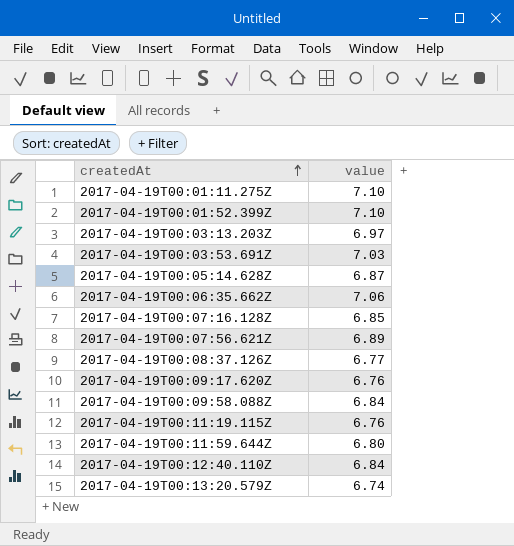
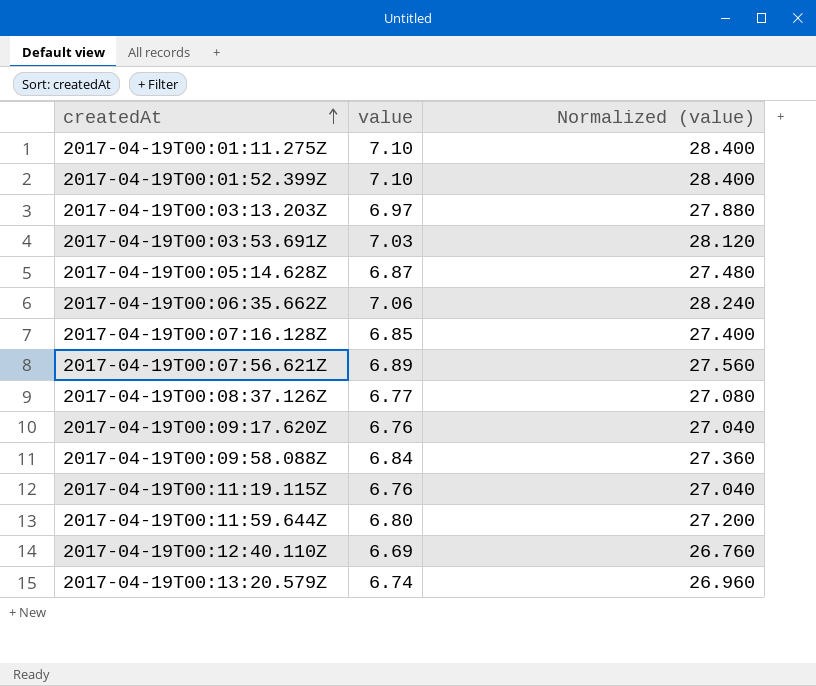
column Normalized (value) | formula: none -> [value] * 4
2017-04-19T00:12:40.110Z | value: 6.84 -> 6.69

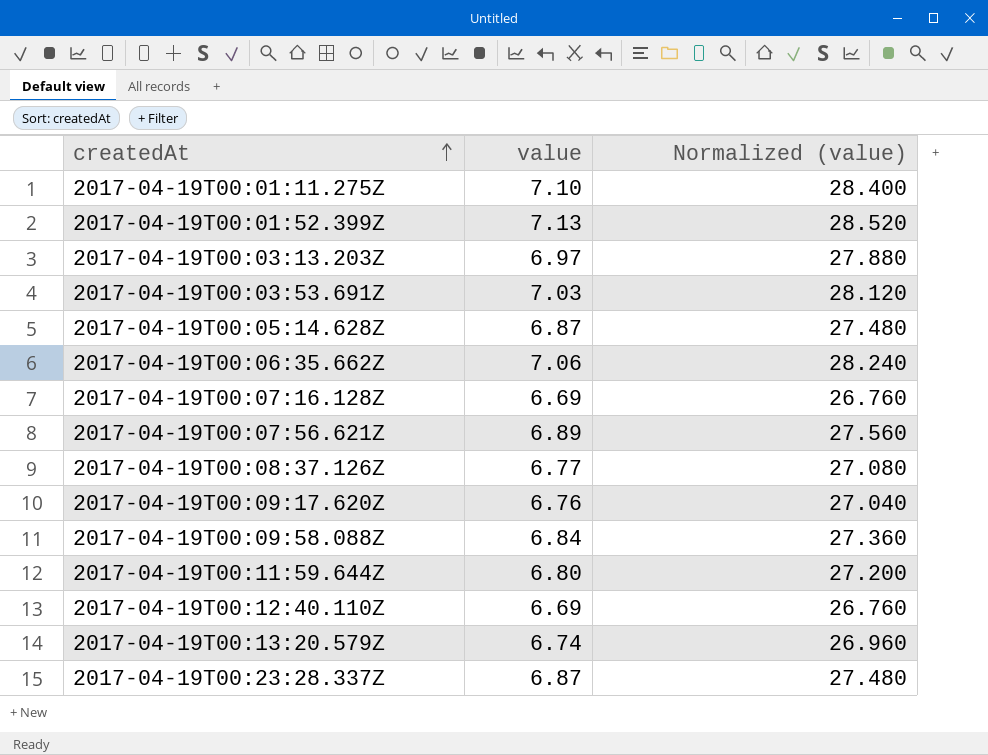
row 2017-04-19T00:11:19.115Z: 6.76 | 27.040 -> none
2017-04-19T00:01:52.399Z | value: 7.10 -> 7.13
2017-04-19T00:01:52.399Z | Normalized (value): 28.400 -> 28.520
2017-04-19T00:07:16.128Z | value: 6.85 -> 6.69
2017-04-19T00:07:16.128Z | Normalized (value): 27.400 -> 26.760
row 2017-04-19T00:23:28.337Z: none -> 6.87 | 27.480

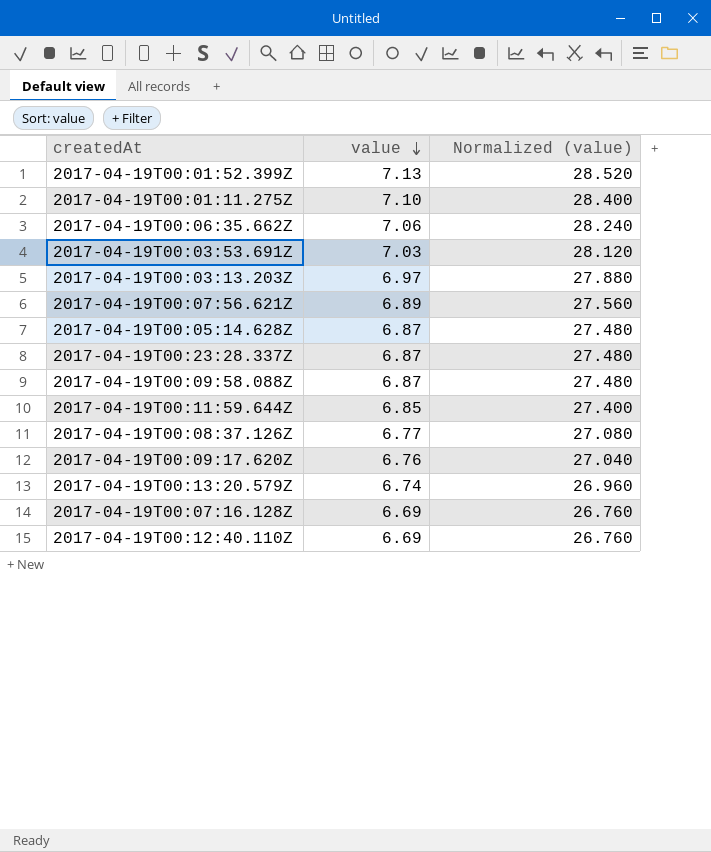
row order: createdAt ascending -> value descending
2017-04-19T00:09:58.088Z | value: 6.84 -> 6.87
2017-04-19T00:09:58.088Z | Normalized (value): 27.360 -> 27.480
2017-04-19T00:11:59.644Z | value: 6.80 -> 6.85
2017-04-19T00:11:59.644Z | Normalized (value): 27.200 -> 27.400

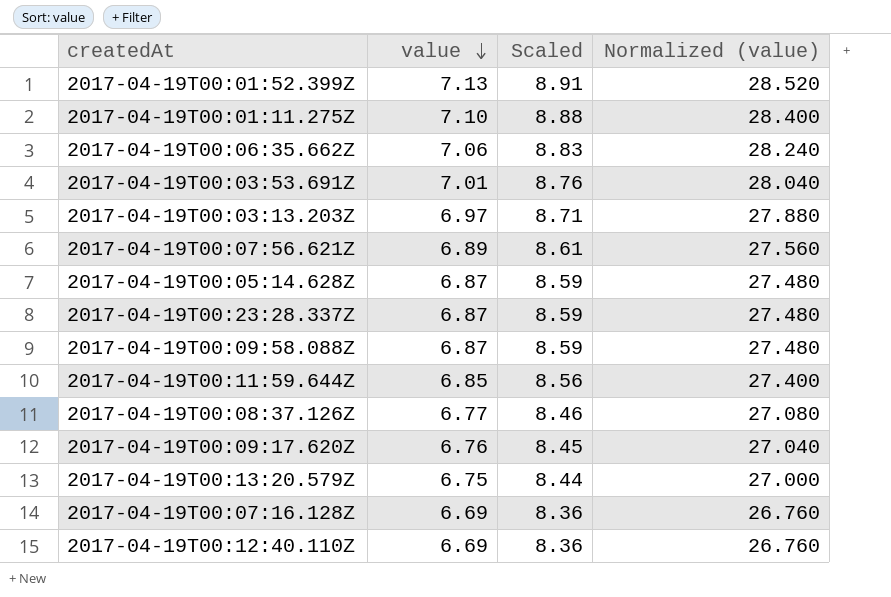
column Scaled | formula: none -> [value] * 1.25
2017-04-19T00:03:53.691Z | value: 7.03 -> 7.01
2017-04-19T00:03:53.691Z | Normalized (value): 28.120 -> 28.040
2017-04-19T00:13:20.579Z | value: 6.74 -> 6.75
2017-04-19T00:13:20.579Z | Normalized (value): 26.960 -> 27.000

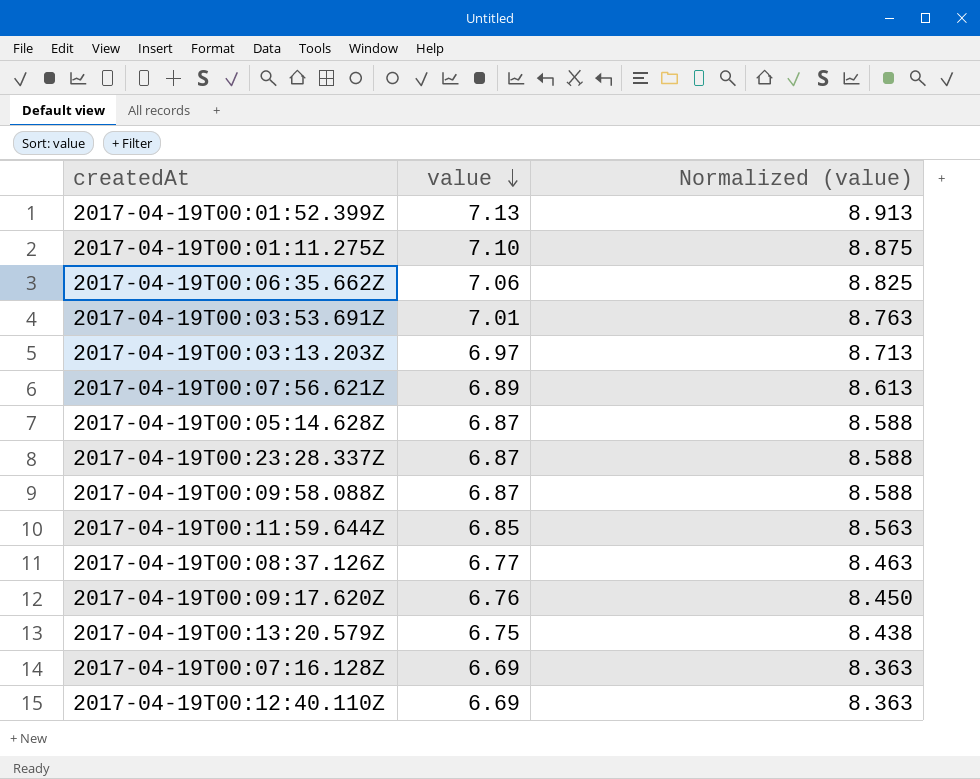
column Scaled | formula: [value] * 1.25 -> none
column Normalized (value) | formula: [value] * 4 -> [value] * 1.25

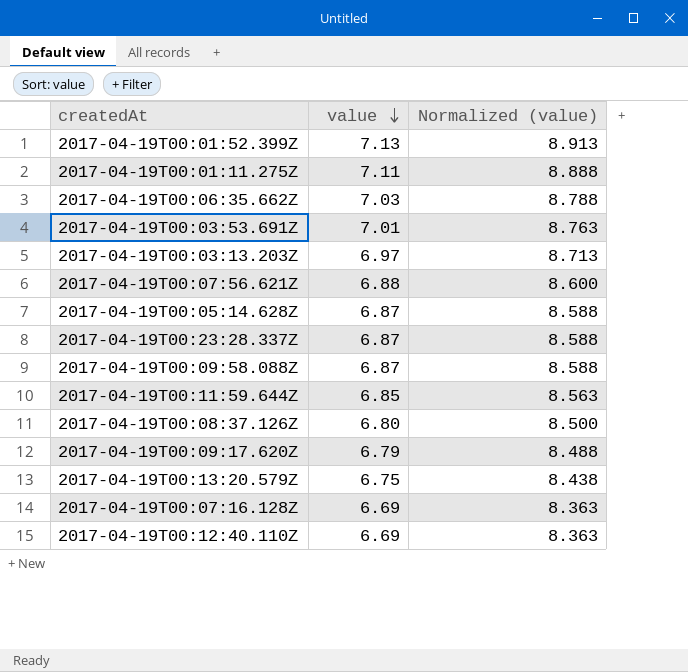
2017-04-19T00:01:11.275Z | value: 7.10 -> 7.11
2017-04-19T00:01:11.275Z | Normalized (value): 8.875 -> 8.888
2017-04-19T00:06:35.662Z | value: 7.06 -> 7.03
2017-04-19T00:06:35.662Z | Normalized (value): 8.825 -> 8.788
2017-04-19T00:07:56.621Z | value: 6.89 -> 6.88
2017-04-19T00:07:56.621Z | Normalized (value): 8.613 -> 8.600
2017-04-19T00:08:37.126Z | value: 6.77 -> 6.80
2017-04-19T00:08:37.126Z | Normalized (value): 8.463 -> 8.500
2017-04-19T00:09:17.620Z | value: 6.76 -> 6.79
2017-04-19T00:09:17.620Z | Normalized (value): 8.450 -> 8.488

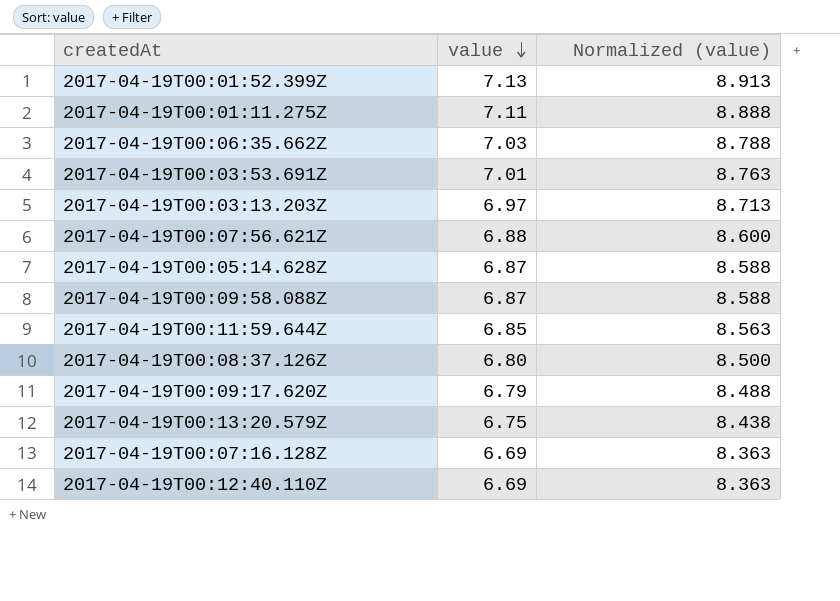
row 2017-04-19T00:23:28.337Z: 6.87 | 8.588 -> none

